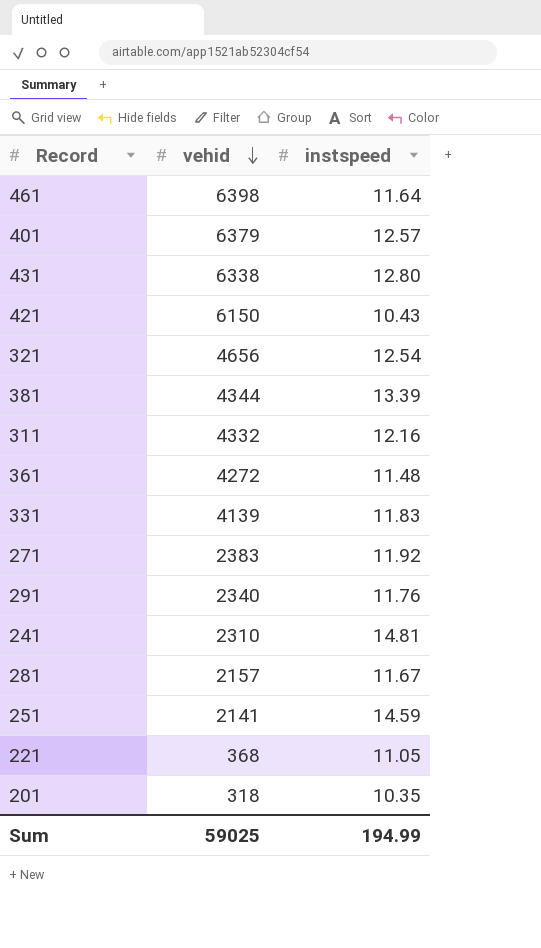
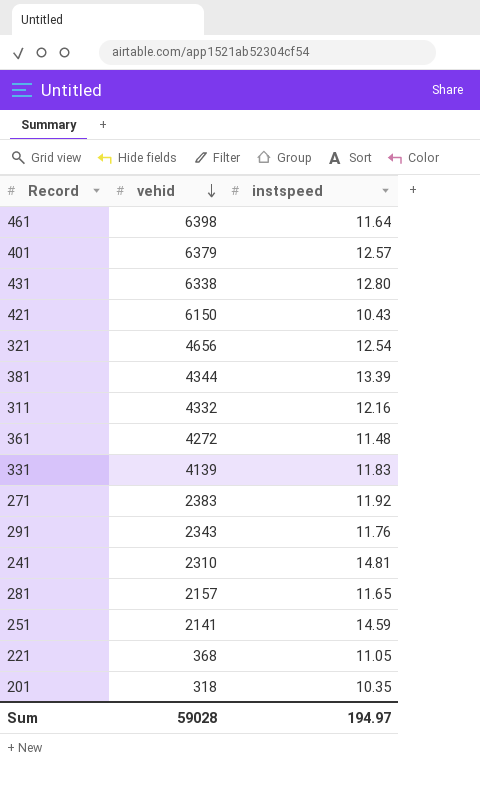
291 | vehid: 2340 -> 2343
281 | instspeed: 11.67 -> 11.65
Sum | vehid: 59025 -> 59028
Sum | instspeed: 194.99 -> 194.97

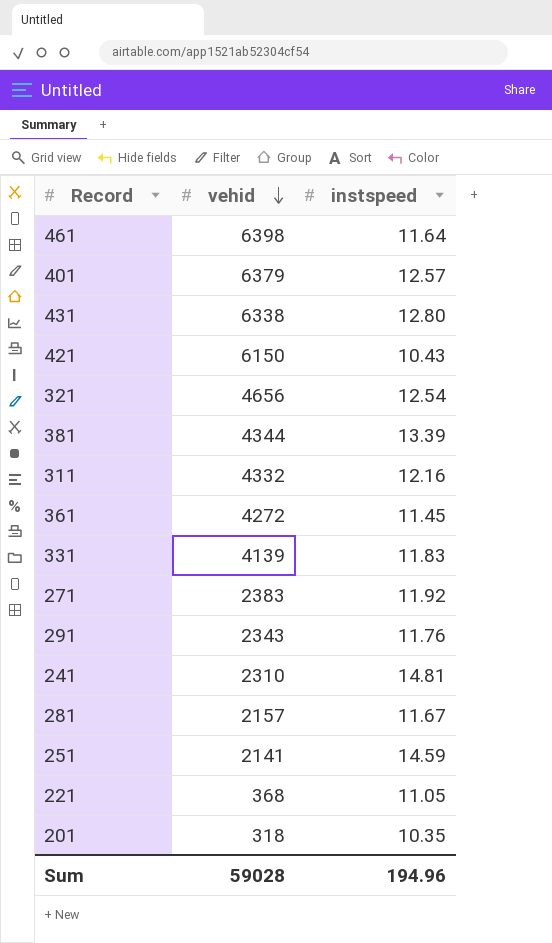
361 | instspeed: 11.48 -> 11.45
281 | instspeed: 11.65 -> 11.67
Sum | instspeed: 194.97 -> 194.96

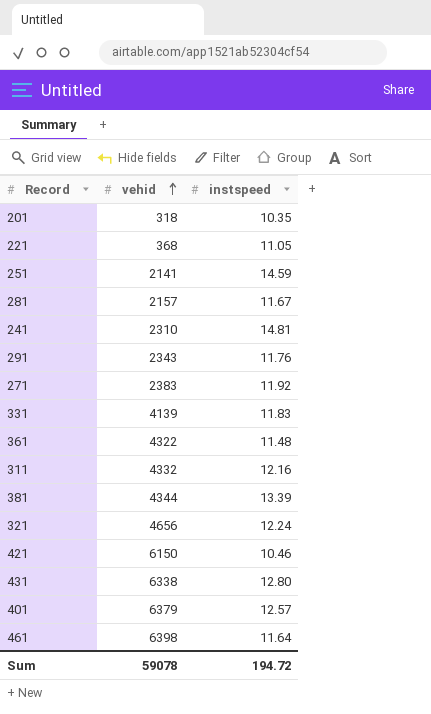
row order: vehid descending -> vehid ascending
361 | vehid: 4272 -> 4322
361 | instspeed: 11.45 -> 11.48
321 | instspeed: 12.54 -> 12.24
421 | instspeed: 10.43 -> 10.46
Sum | vehid: 59028 -> 59078
Sum | instspeed: 194.96 -> 194.72

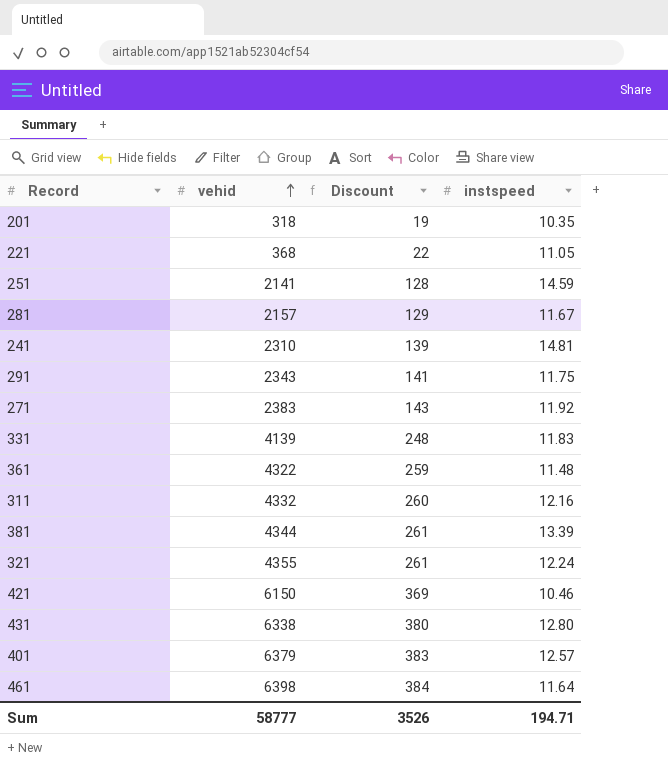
column Discount | formula: none -> [vehid] * 0.06
291 | instspeed: 11.76 -> 11.75
321 | vehid: 4656 -> 4355
Sum | vehid: 59078 -> 58777
Sum | instspeed: 194.72 -> 194.71

